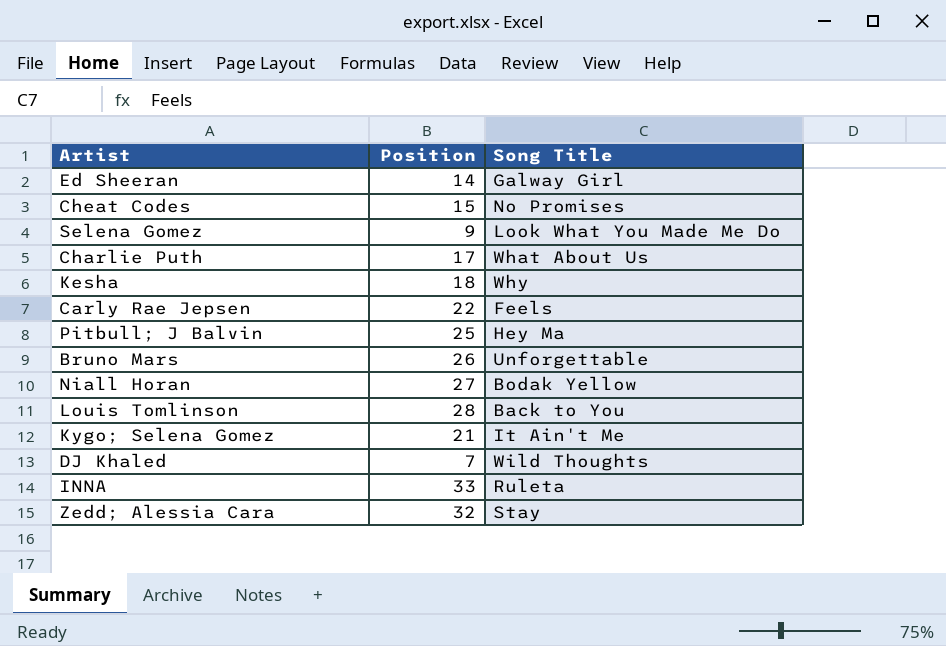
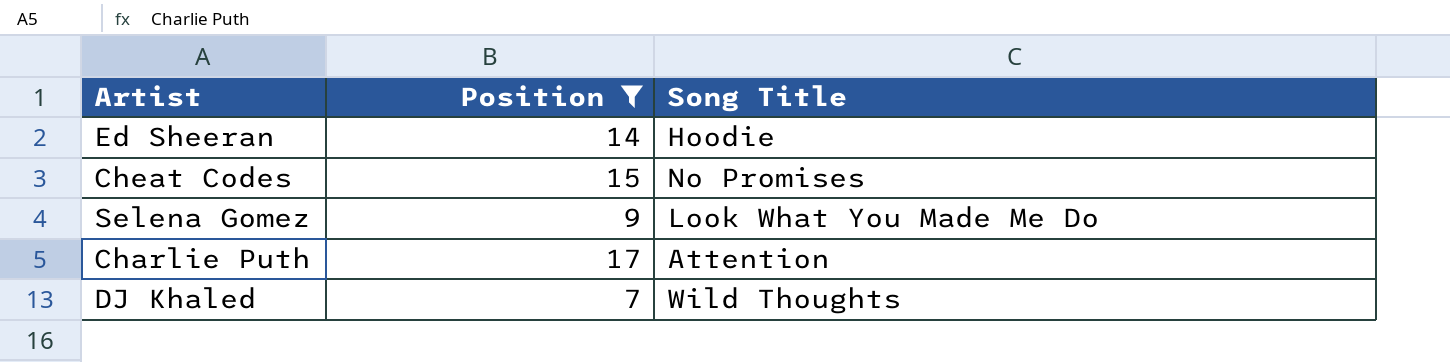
filter: none -> Position <= 17
Ed Sheeran | Song Title: Galway Girl -> Hoodie
Charlie Puth | Song Title: What About Us -> Attention

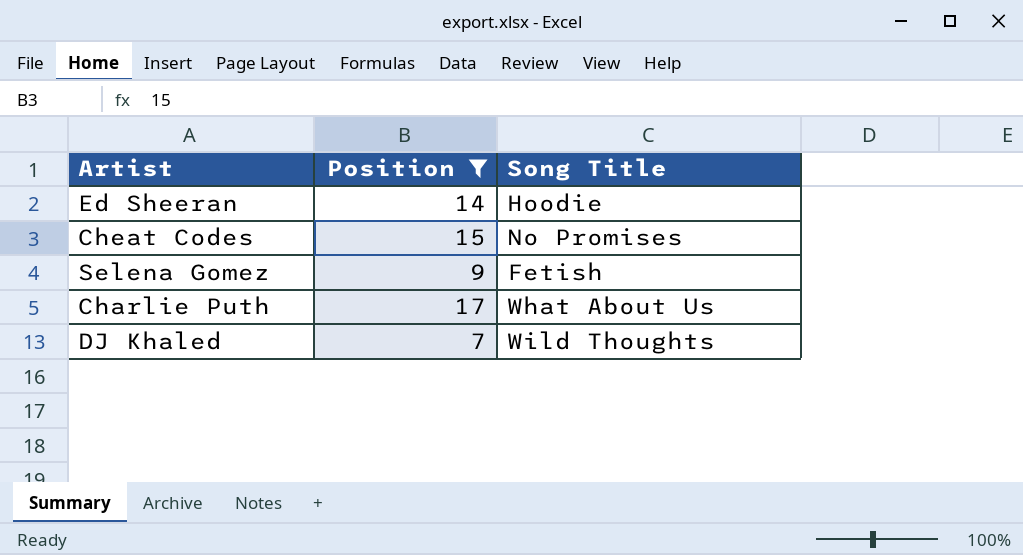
Selena Gomez | Song Title: Look What You Made Me Do -> Fetish
Charlie Puth | Song Title: Attention -> What About Us

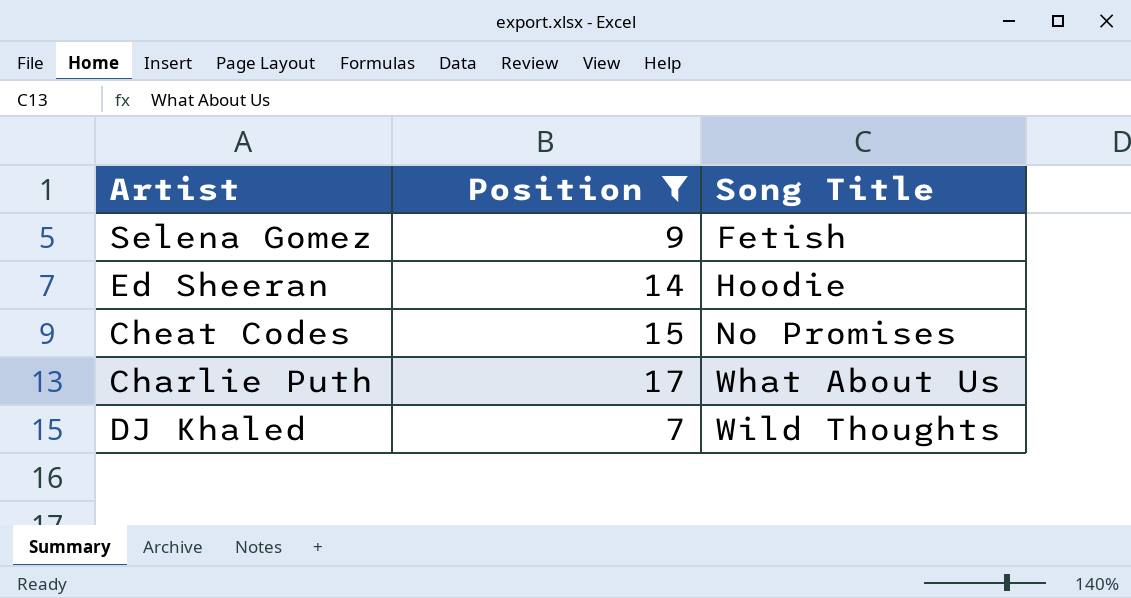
row order: none -> Song Title ascending

